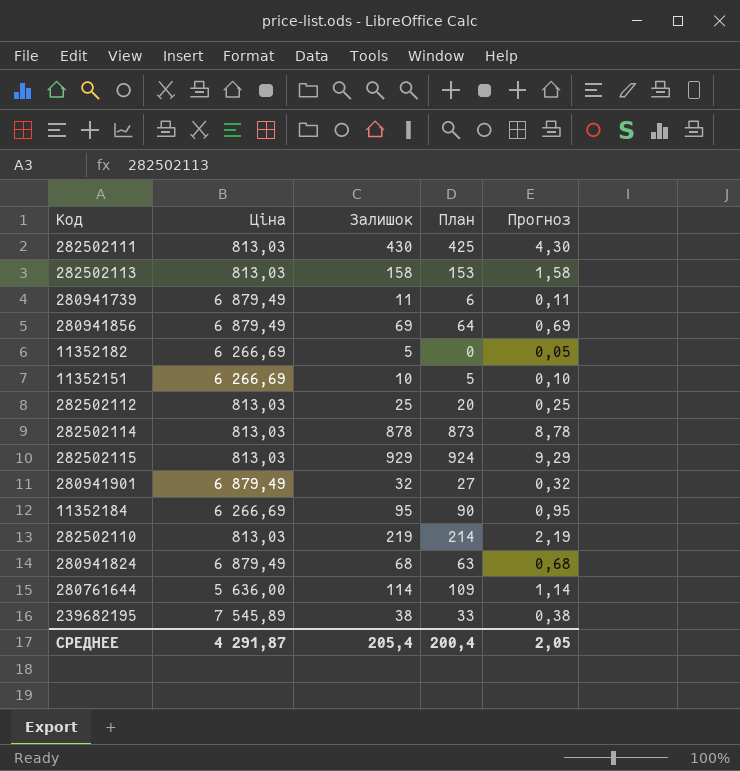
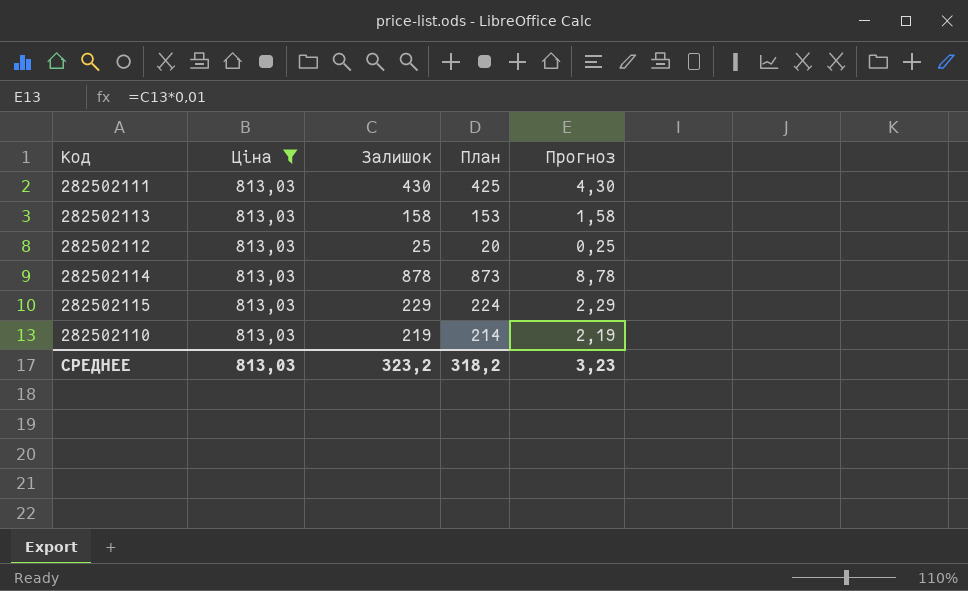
filter: none -> Ціна = 813,03
282502115 | Залишок: 929 -> 229
282502115 | План: 924 -> 224
282502115 | Прогноз: 9,29 -> 2,29
СРЕДНЕЕ | Ціна: 4 291,87 -> 813,03
СРЕДНЕЕ | Залишок: 205,4 -> 323,2
СРЕДНЕЕ | План: 200,4 -> 318,2
СРЕДНЕЕ | Прогноз: 2,05 -> 3,23

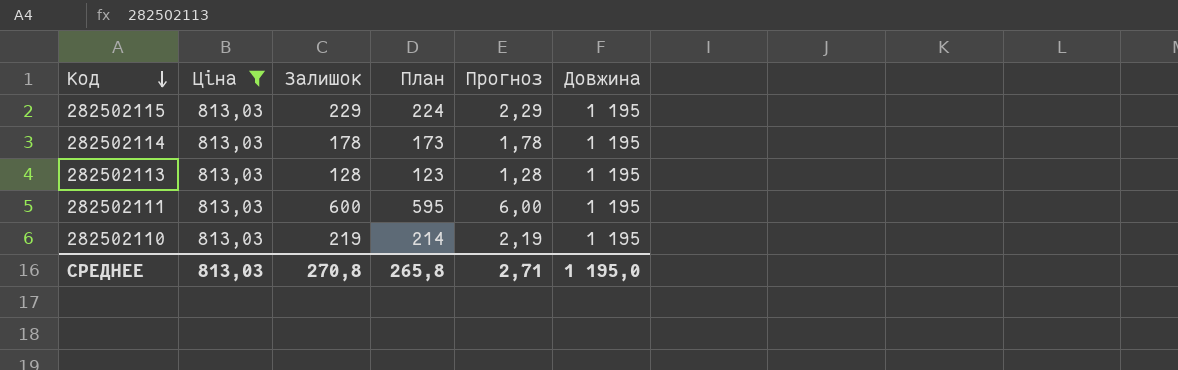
row order: none -> Код descending
column Довжина | position: none -> 6
row 282502112: 813,03 | 25 | 20 | 0,25 -> none
282502114 | Залишок: 878 -> 178
282502114 | План: 873 -> 173
282502114 | Прогноз: 8,78 -> 1,78
282502113 | Залишок: 158 -> 128
282502113 | План: 153 -> 123
282502113 | Прогноз: 1,58 -> 1,28
282502111 | Залишок: 430 -> 600
282502111 | План: 425 -> 595
282502111 | Прогноз: 4,30 -> 6,00
СРЕДНЕЕ | Залишок: 323,2 -> 270,8
СРЕДНЕЕ | План: 318,2 -> 265,8
СРЕДНЕЕ | Прогноз: 3,23 -> 2,71

